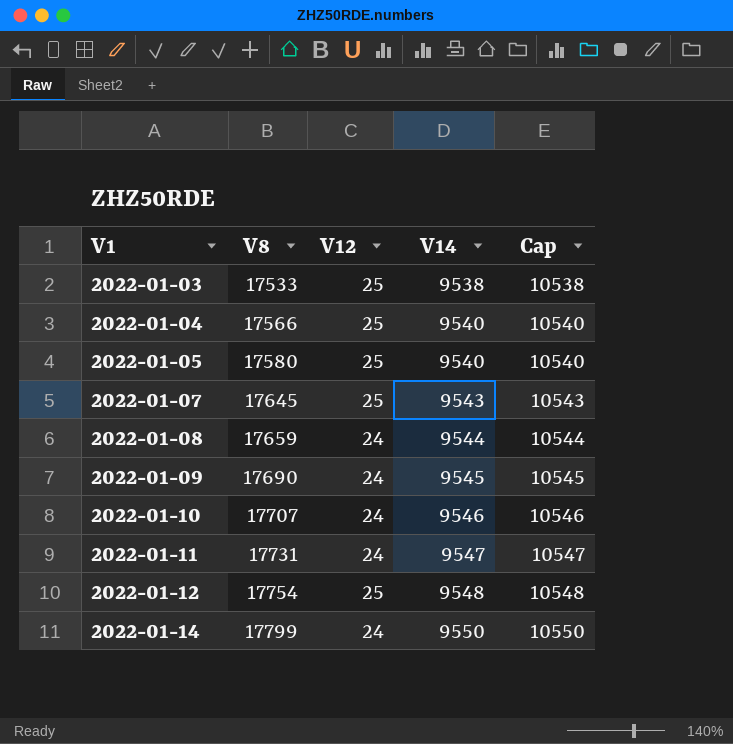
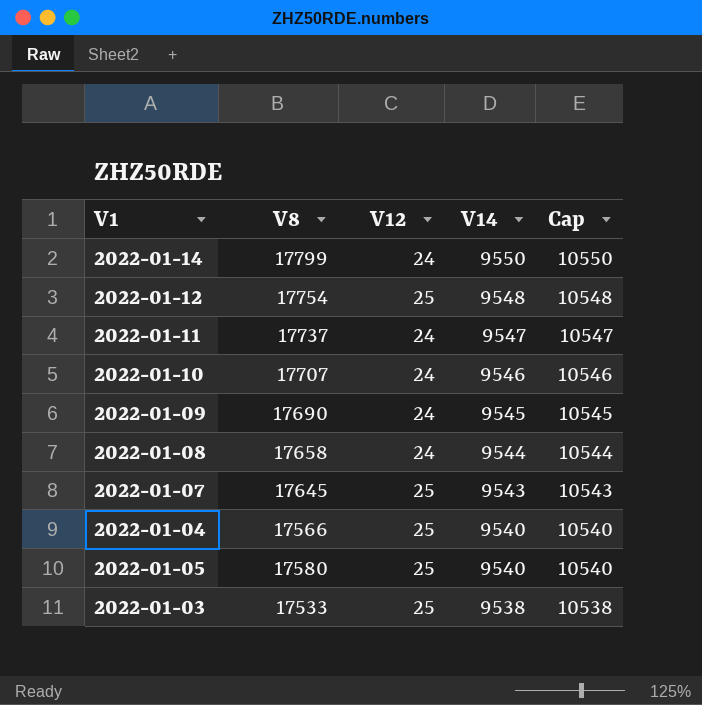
row order: V1 ascending -> V14 descending
2022-01-11 | V8: 17731 -> 17737
2022-01-08 | V8: 17659 -> 17658

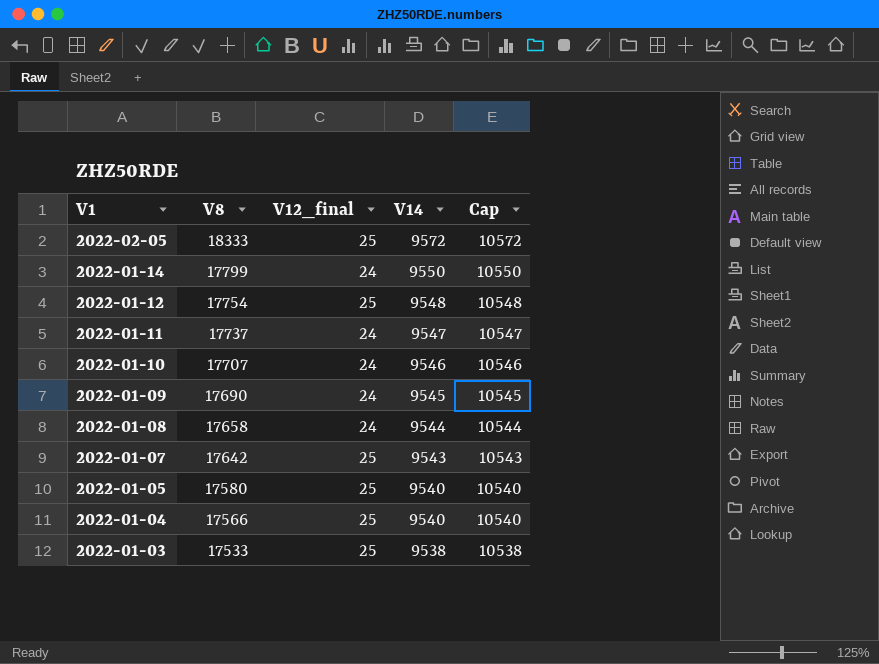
row order: V14 descending -> V1 descending
column name: V12 -> V12_final
row 2022-02-05: none -> 18333 | 25 | 9572 | 10572
2022-01-07 | V8: 17645 -> 17642

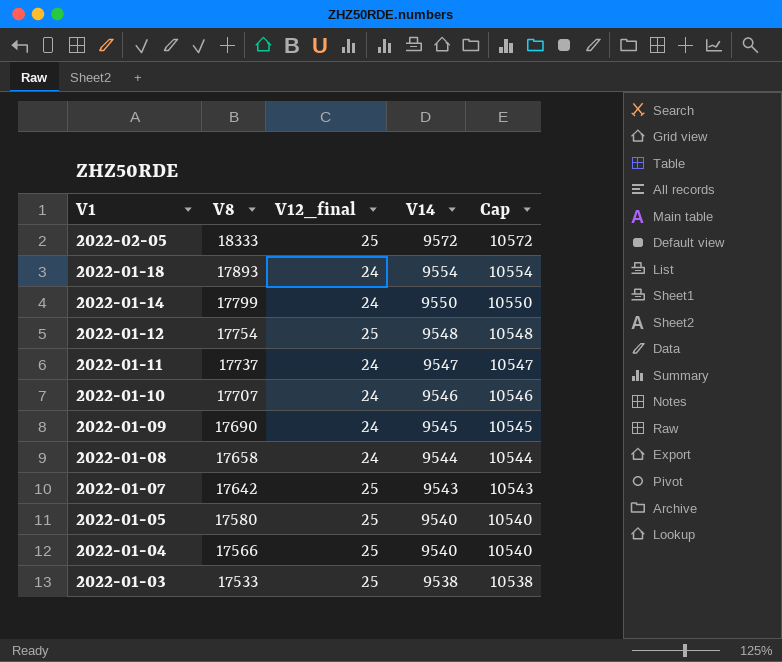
row 2022-01-18: none -> 17893 | 24 | 9554 | 10554

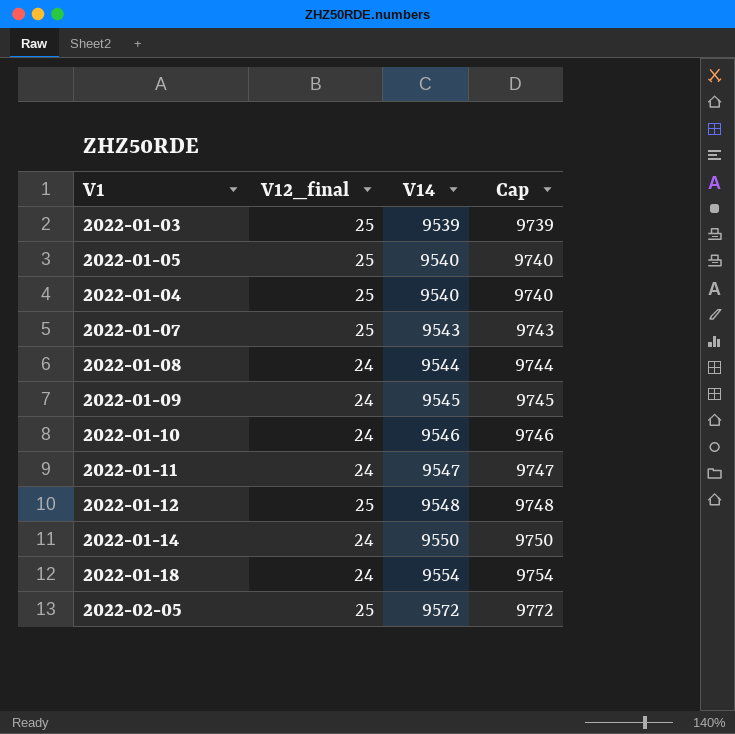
row order: V1 descending -> V14 ascending
column V8 | position: 2 -> none
column Cap | formula: [V14] + 1000 -> [V14] + 200
2022-01-03 | V14: 9538 -> 9539

